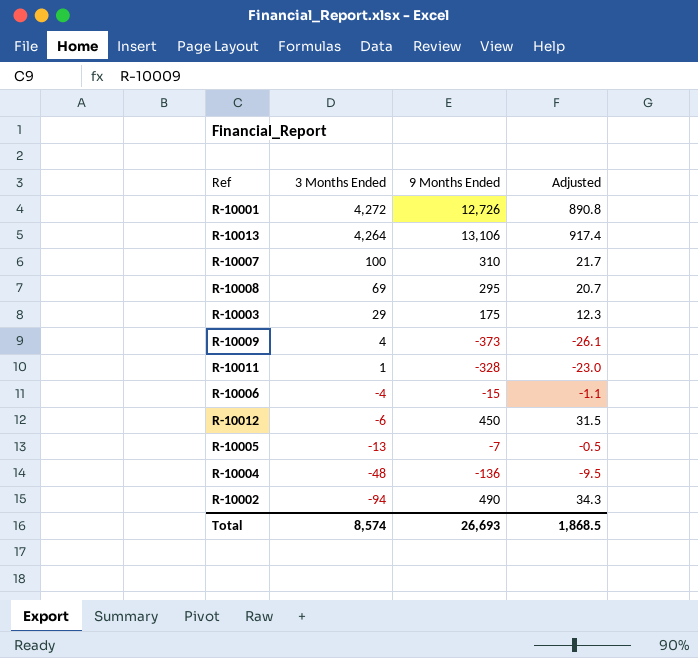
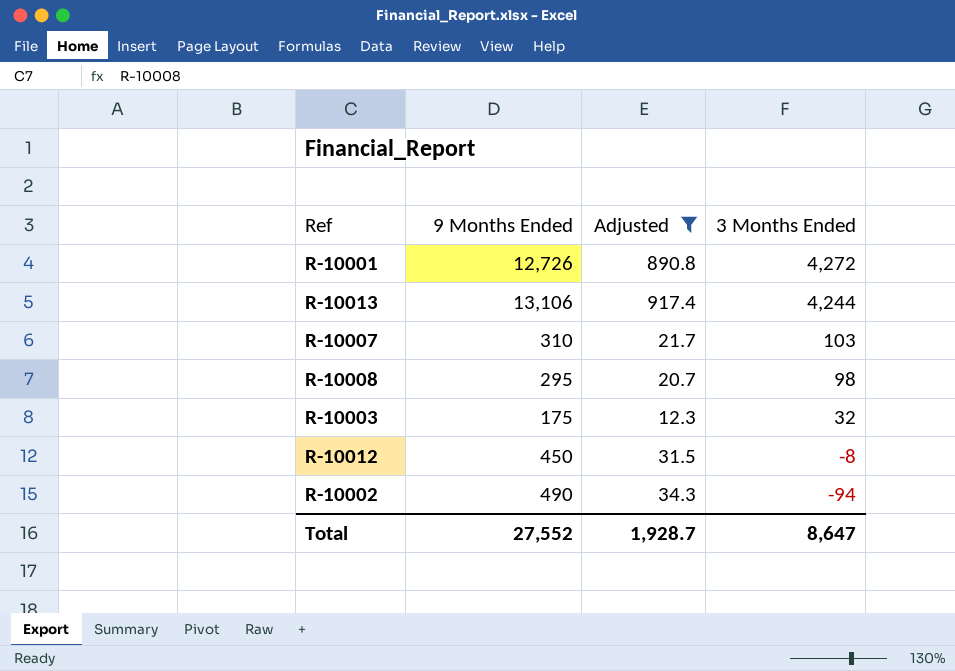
filter: none -> Adjusted >= 12.3
column 3 Months Ended | position: 2 -> 4
R-10013 | 3 Months Ended: 4,264 -> 4,244
R-10007 | 3 Months Ended: 100 -> 103
R-10008 | 3 Months Ended: 69 -> 98
R-10003 | 3 Months Ended: 29 -> 32
R-10012 | 3 Months Ended: -6 -> -8
Total | 9 Months Ended: 26,693 -> 27,552
Total | Adjusted: 1,868.5 -> 1,928.7
Total | 3 Months Ended: 8,574 -> 8,647

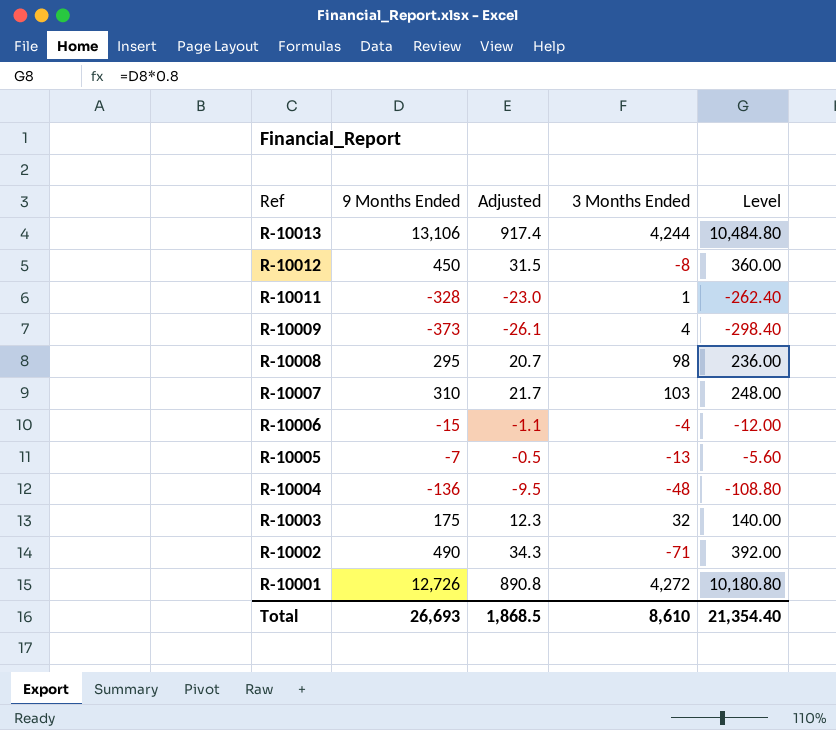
filter: Adjusted >= 12.3 -> none
row order: 3 Months Ended descending -> Ref descending
column Level | formula: none -> [9 Months Ended] * 0.8
R-10002 | 3 Months Ended: -94 -> -71
Total | 9 Months Ended: 27,552 -> 26,693
Total | Adjusted: 1,928.7 -> 1,868.5
Total | 3 Months Ended: 8,647 -> 8,610

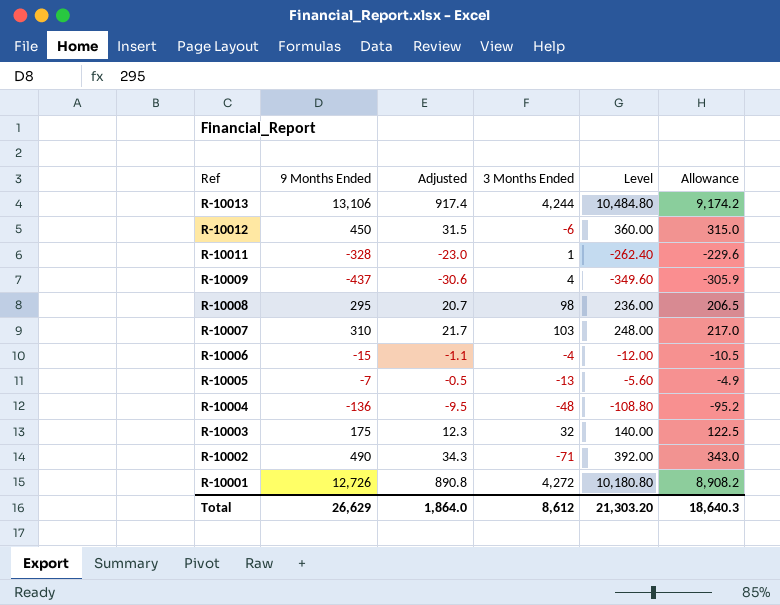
column Allowance | formula: none -> [9 Months Ended] * 0.7
R-10012 | 3 Months Ended: -8 -> -6
R-10009 | 9 Months Ended: -373 -> -437
R-10009 | Adjusted: -26.1 -> -30.6
R-10009 | Level: -298.40 -> -349.60
Total | 9 Months Ended: 26,693 -> 26,629
Total | Adjusted: 1,868.5 -> 1,864.0
Total | 3 Months Ended: 8,610 -> 8,612
Total | Level: 21,354.40 -> 21,303.20

